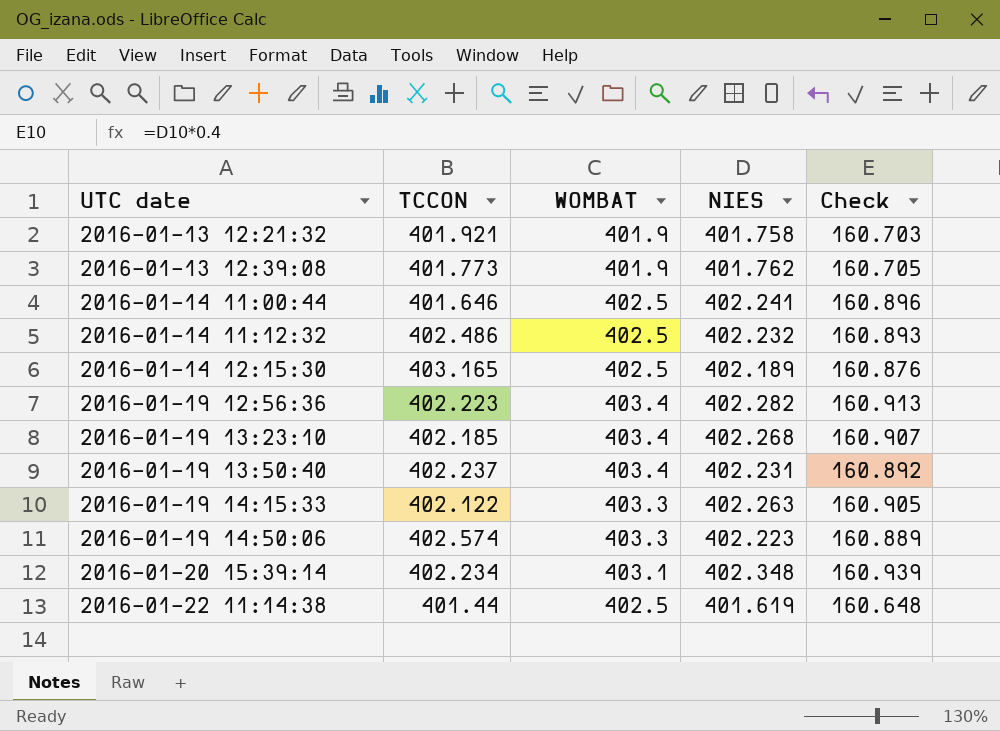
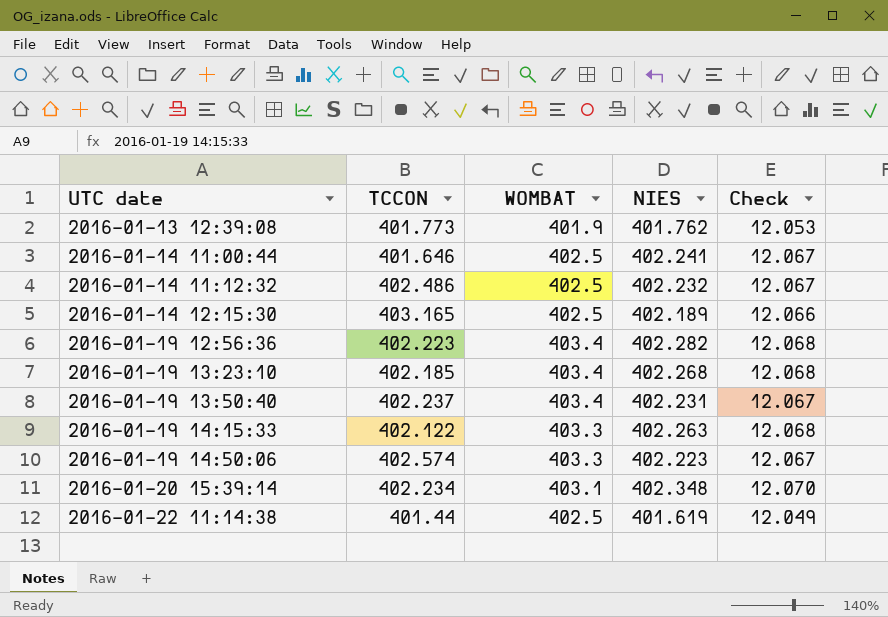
column Check | formula: [NIES] * 0.4 -> [NIES] * 0.03
row 2016-01-13 12:21:32: 401.921 | 401.9 | 401.758 | 160.703 -> none

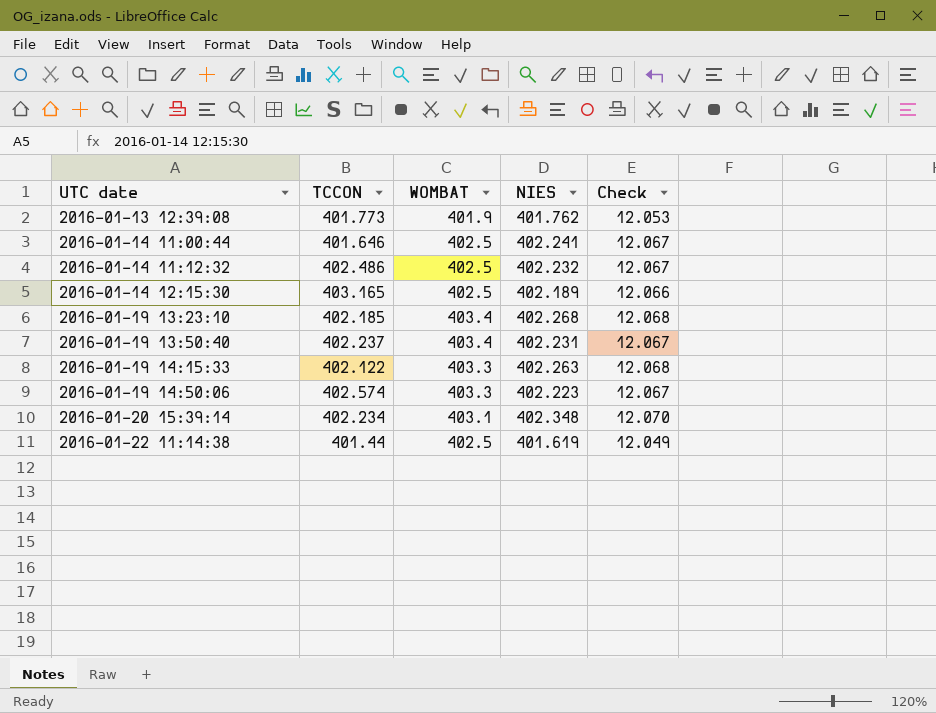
row 2016-01-19 12:56:36: 402.223 | 403.4 | 402.282 | 12.068 -> none

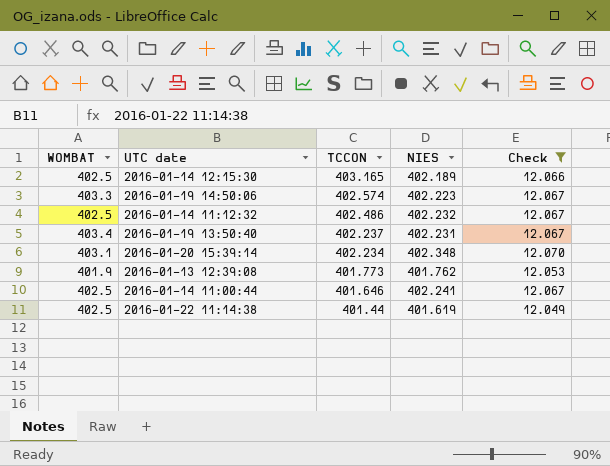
filter: none -> Check != 12.068
row order: UTC date ascending -> TCCON descending
column WOMBAT | position: 3 -> 1

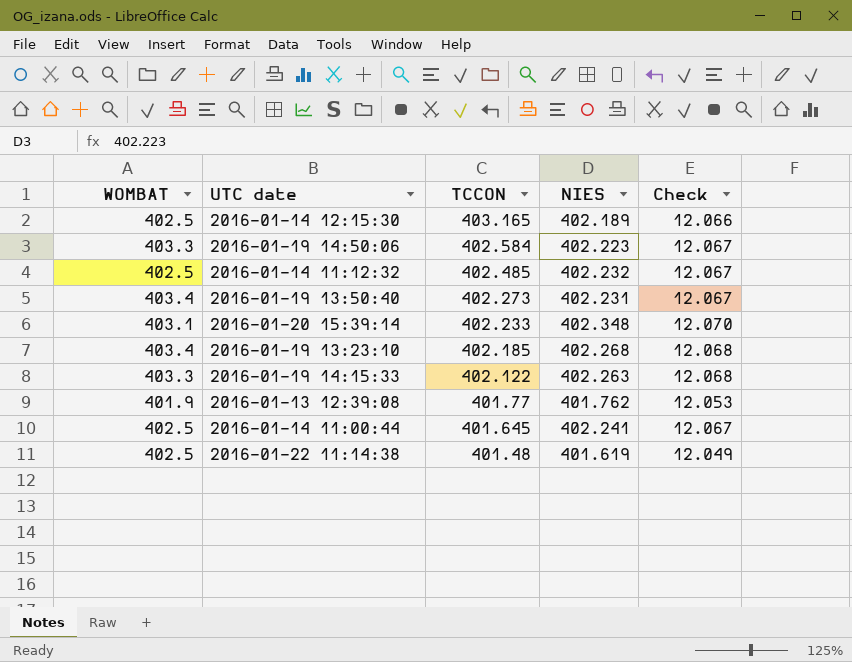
filter: Check != 12.068 -> none
2016-01-19 14:50:06 | TCCON: 402.574 -> 402.584
2016-01-14 11:12:32 | TCCON: 402.486 -> 402.485
2016-01-19 13:50:40 | TCCON: 402.237 -> 402.273
2016-01-20 15:39:14 | TCCON: 402.234 -> 402.233
2016-01-13 12:39:08 | TCCON: 401.773 -> 401.77
2016-01-14 11:00:44 | TCCON: 401.646 -> 401.645
2016-01-22 11:14:38 | TCCON: 401.44 -> 401.48

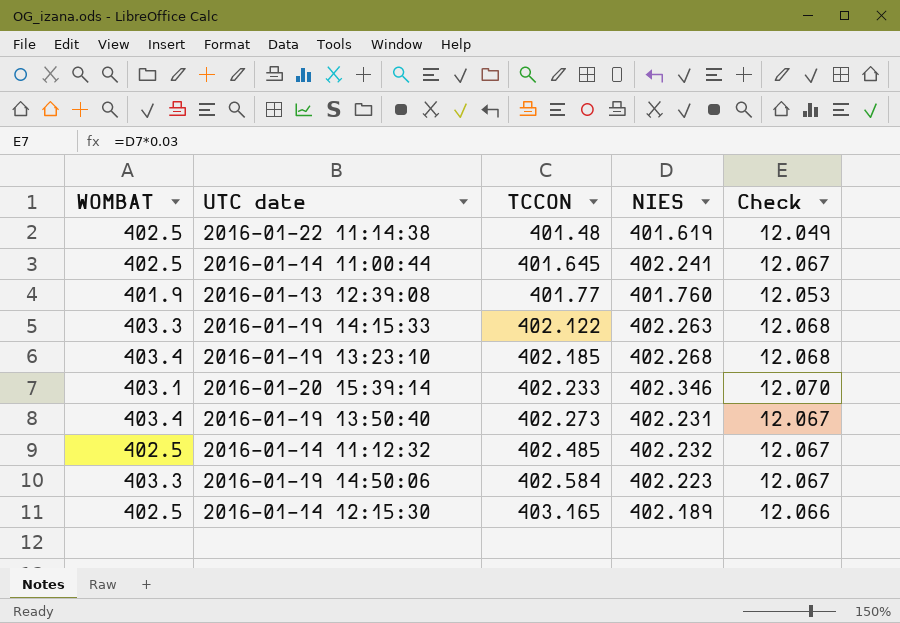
row order: TCCON descending -> TCCON ascending
2016-01-13 12:39:08 | NIES: 401.762 -> 401.760
2016-01-20 15:39:14 | NIES: 402.348 -> 402.346

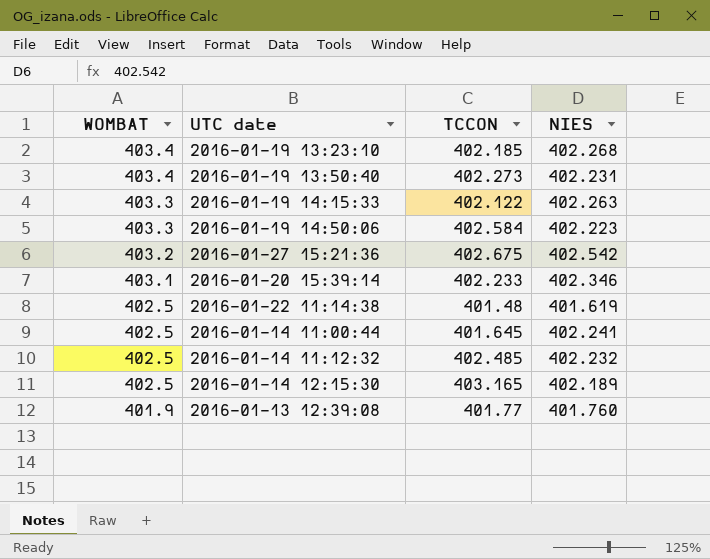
row order: TCCON ascending -> WOMBAT descending
column Check | formula: [NIES] * 0.03 -> none
row 2016-01-27 15:21:36: none -> 403.2 | 402.675 | 402.542

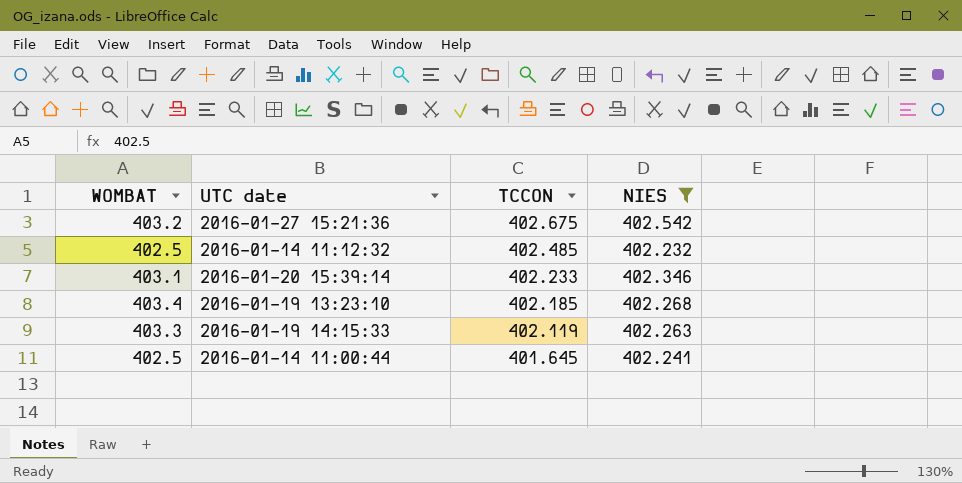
filter: none -> NIES >= 402.232
row order: WOMBAT descending -> TCCON descending
2016-01-19 14:15:33 | TCCON: 402.122 -> 402.119

